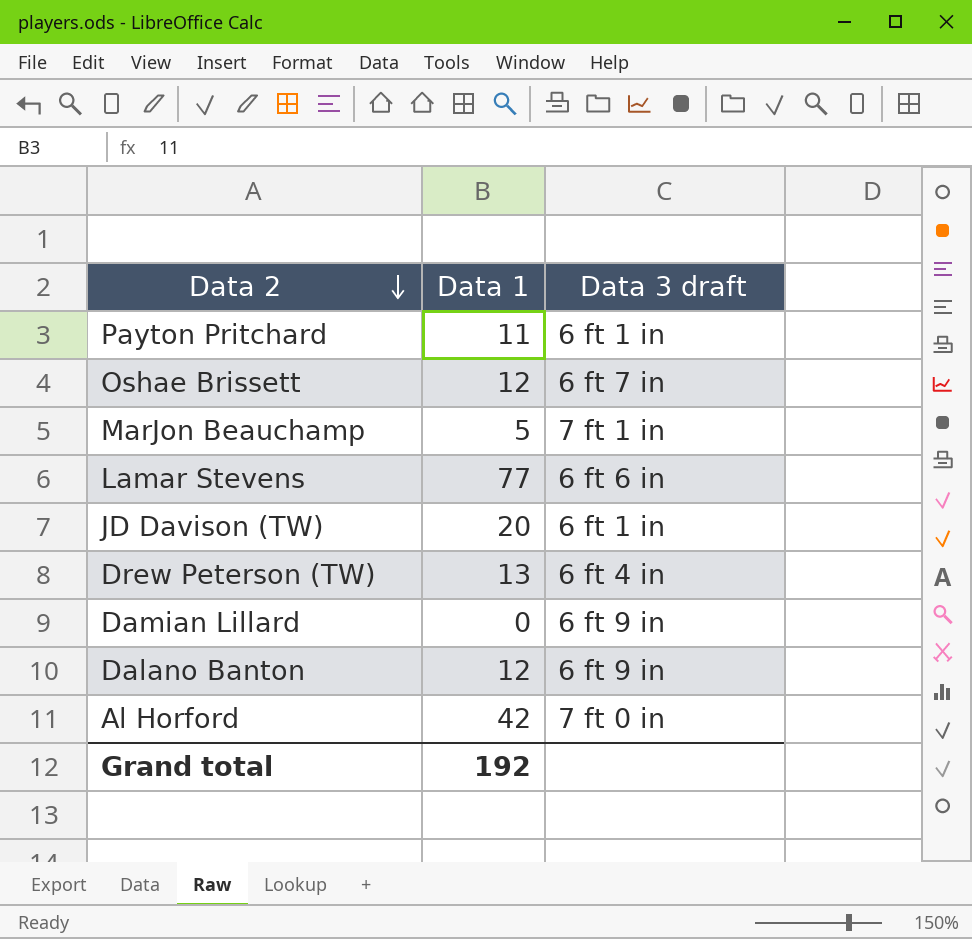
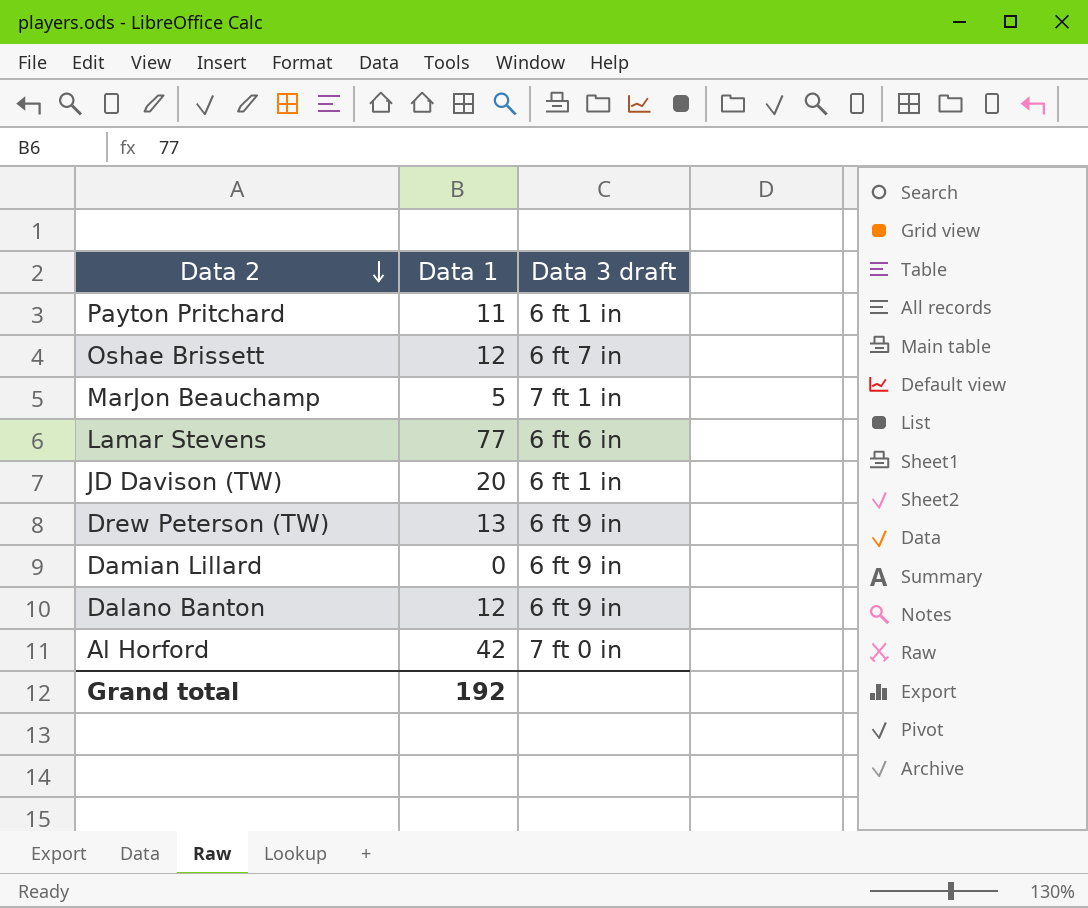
Drew Peterson (TW) | Data 3 draft: 6 ft 4 in -> 6 ft 9 in

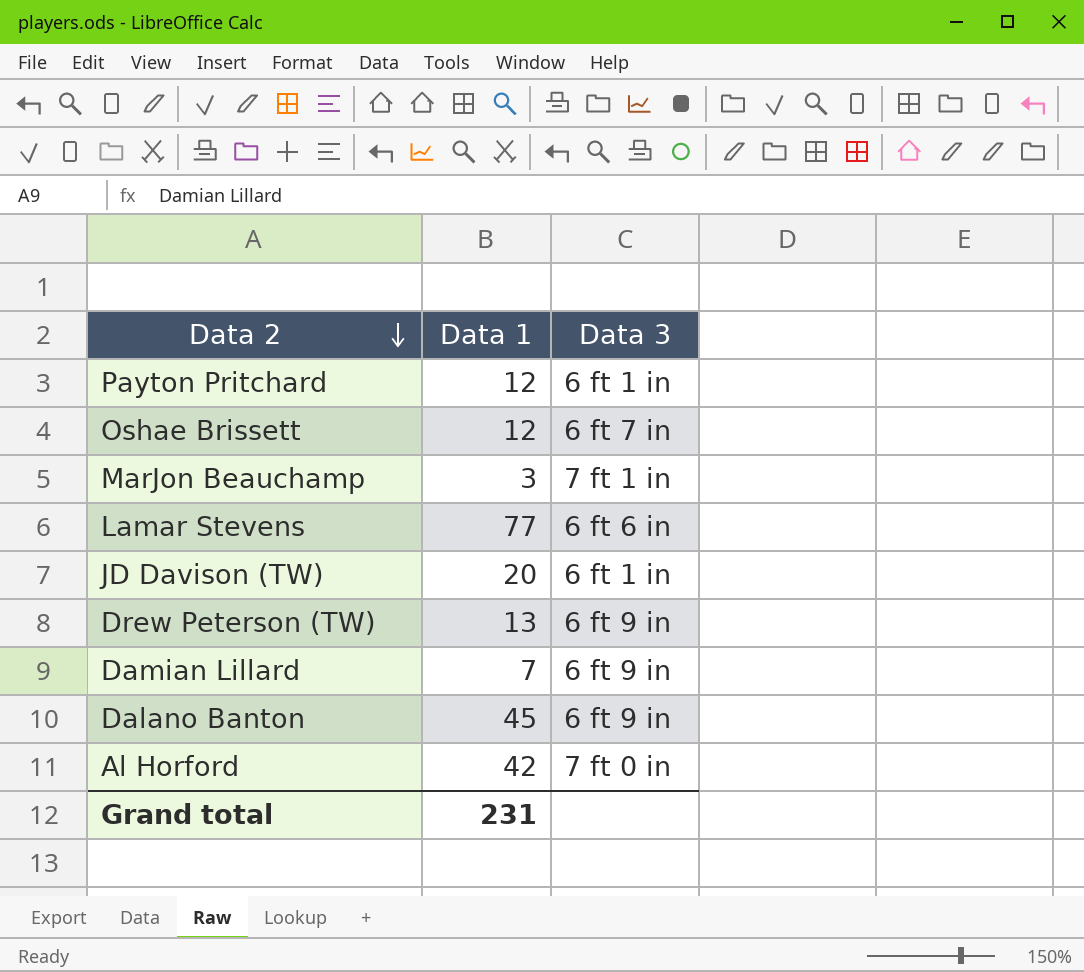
column name: Data 3 draft -> Data 3
Payton Pritchard | Data 1: 11 -> 12
MarJon Beauchamp | Data 1: 5 -> 3
Damian Lillard | Data 1: 0 -> 7
Dalano Banton | Data 1: 12 -> 45
Grand total | Data 1: 192 -> 231

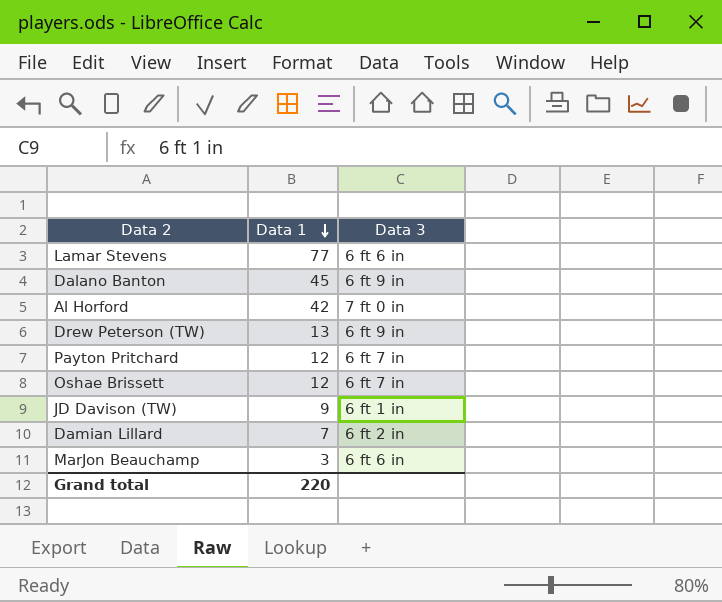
row order: Data 2 descending -> Data 1 descending
Payton Pritchard | Data 3: 6 ft 1 in -> 6 ft 7 in
JD Davison (TW) | Data 1: 20 -> 9
Damian Lillard | Data 3: 6 ft 9 in -> 6 ft 2 in
MarJon Beauchamp | Data 3: 7 ft 1 in -> 6 ft 6 in
Grand total | Data 1: 231 -> 220

